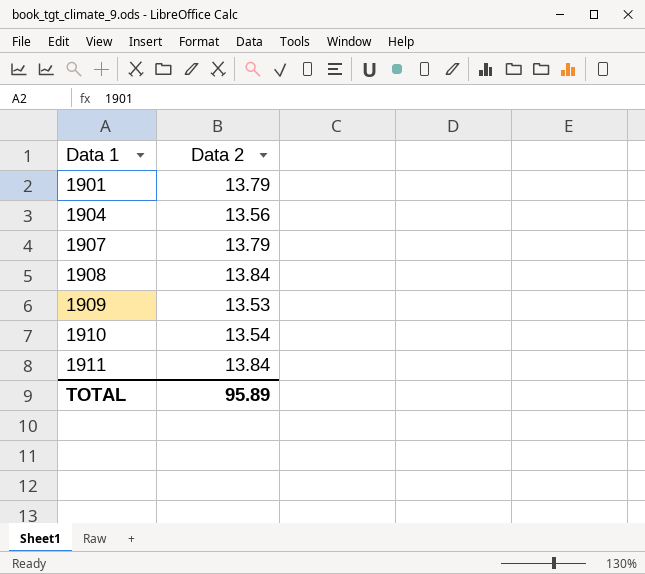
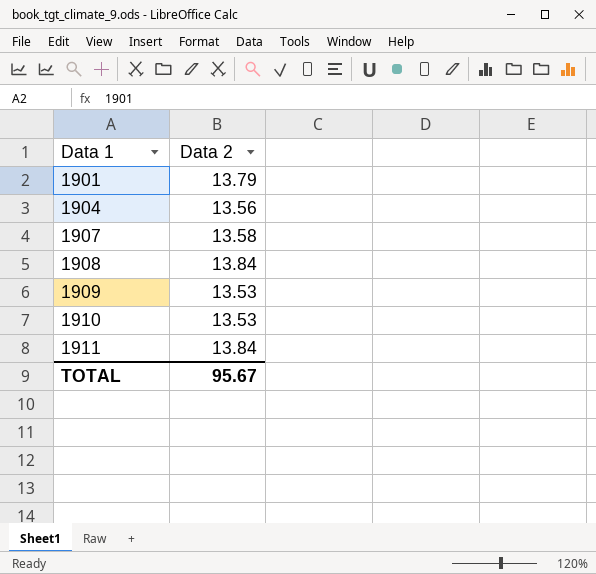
1907 | Data 2: 13.79 -> 13.58
1910 | Data 2: 13.54 -> 13.53
TOTAL | Data 2: 95.89 -> 95.67

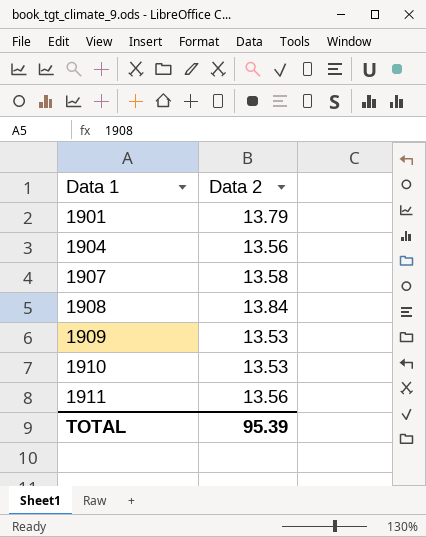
1911 | Data 2: 13.84 -> 13.56
TOTAL | Data 2: 95.67 -> 95.39

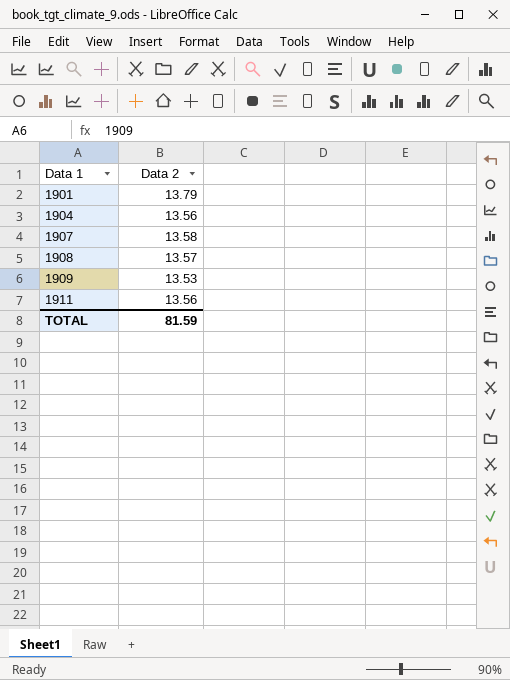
row 1910: 13.53 -> none
1908 | Data 2: 13.84 -> 13.57
TOTAL | Data 2: 95.39 -> 81.59

